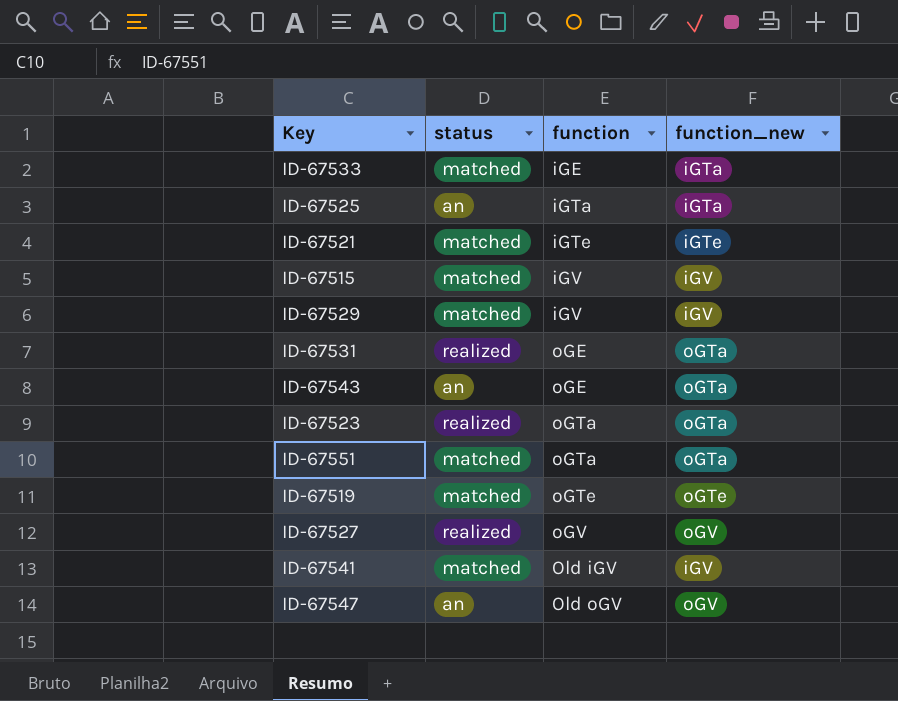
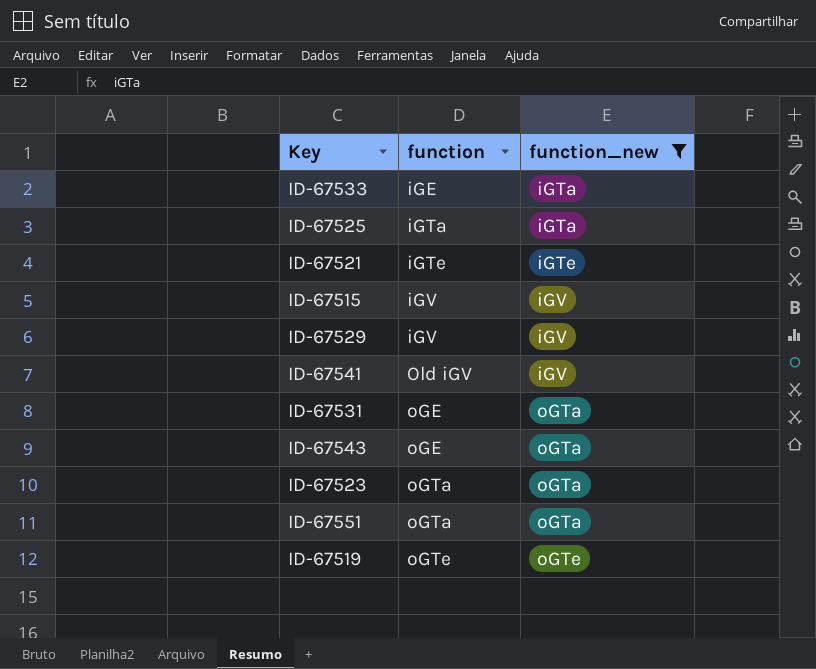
filter: none -> function_new != oGV
row order: function ascending -> function_new ascending
column status | position: 2 -> none

